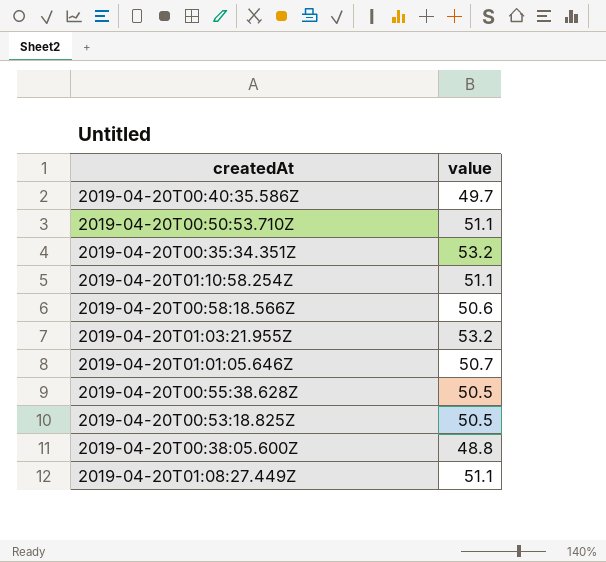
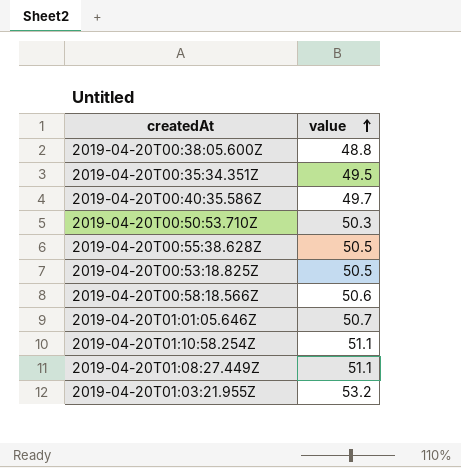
row order: none -> value ascending
2019-04-20T00:35:34.351Z | value: 53.2 -> 49.5
2019-04-20T00:50:53.710Z | value: 51.1 -> 50.3

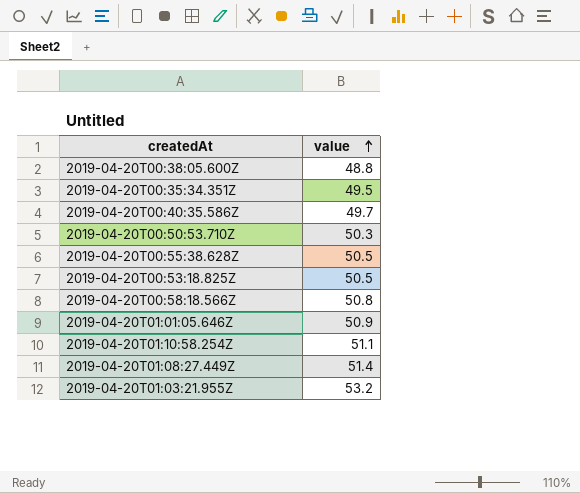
2019-04-20T00:58:18.566Z | value: 50.6 -> 50.8
2019-04-20T01:01:05.646Z | value: 50.7 -> 50.9
2019-04-20T01:08:27.449Z | value: 51.1 -> 51.4

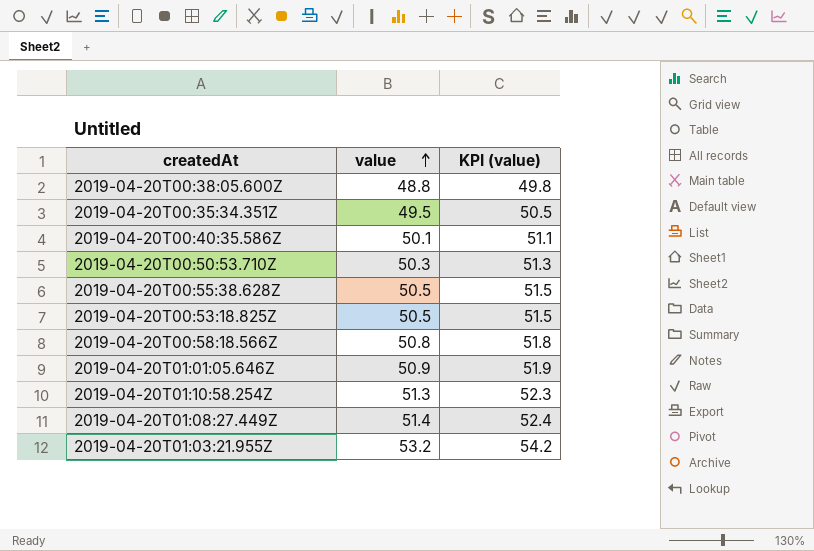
column KPI (value) | formula: none -> [value] + 1
2019-04-20T00:40:35.586Z | value: 49.7 -> 50.1
2019-04-20T01:10:58.254Z | value: 51.1 -> 51.3

